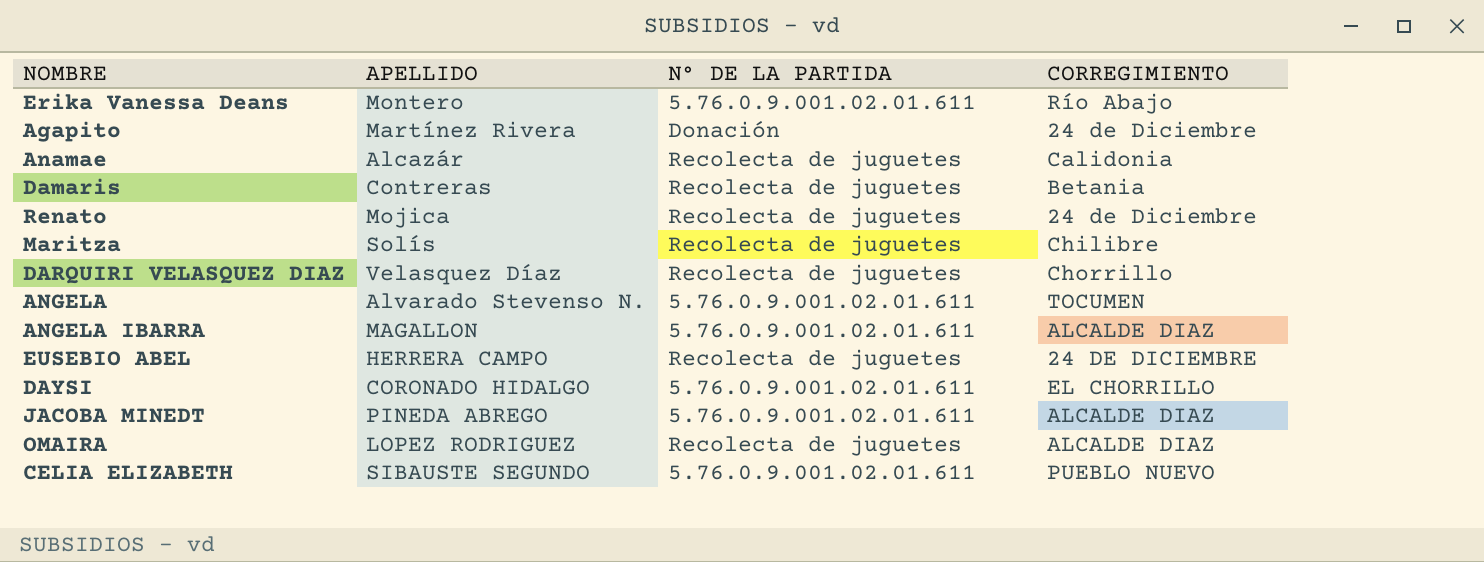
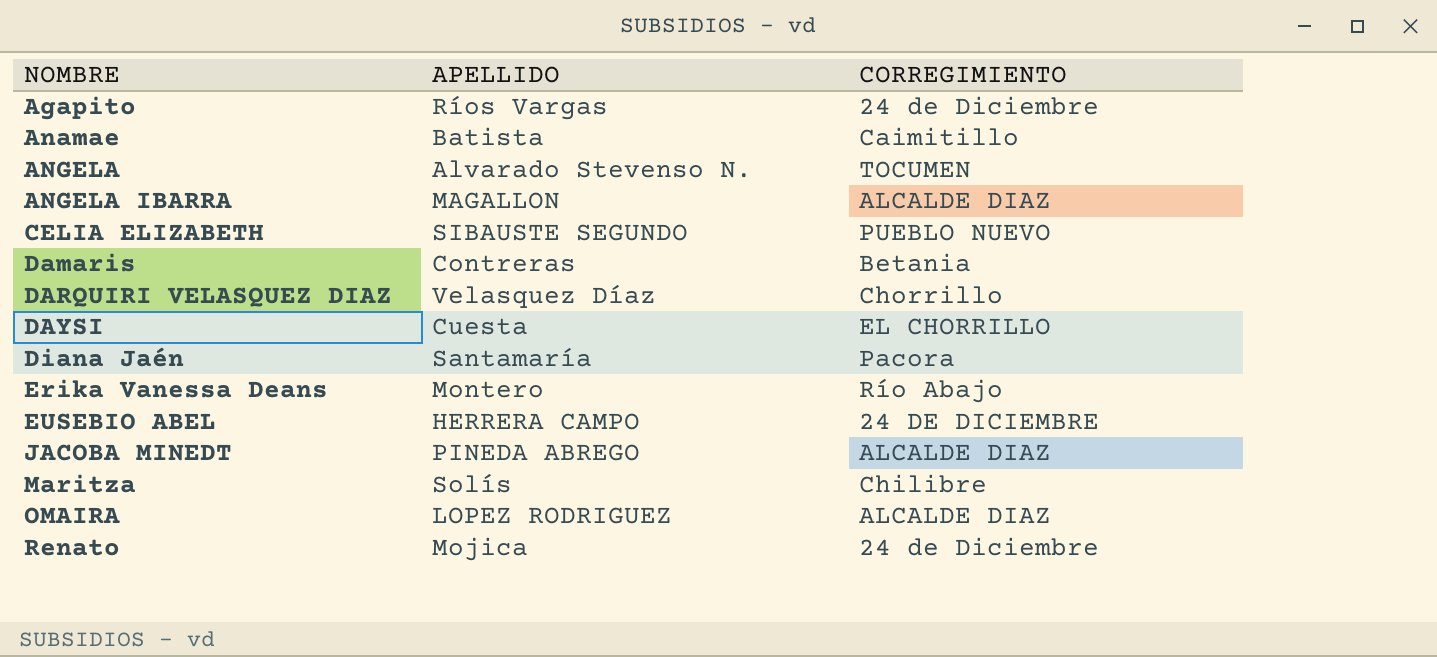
row order: none -> NOMBRE ascending
column N° DE LA PARTIDA | position: 3 -> none
Agapito | APELLIDO: Martínez Rivera -> Ríos Vargas
Anamae | APELLIDO: Alcazár -> Batista
Anamae | CORREGIMIENTO: Calidonia -> Caimitillo
DAYSI | APELLIDO: CORONADO HIDALGO -> Cuesta
row Diana Jaén: none -> Santamaría | Pacora

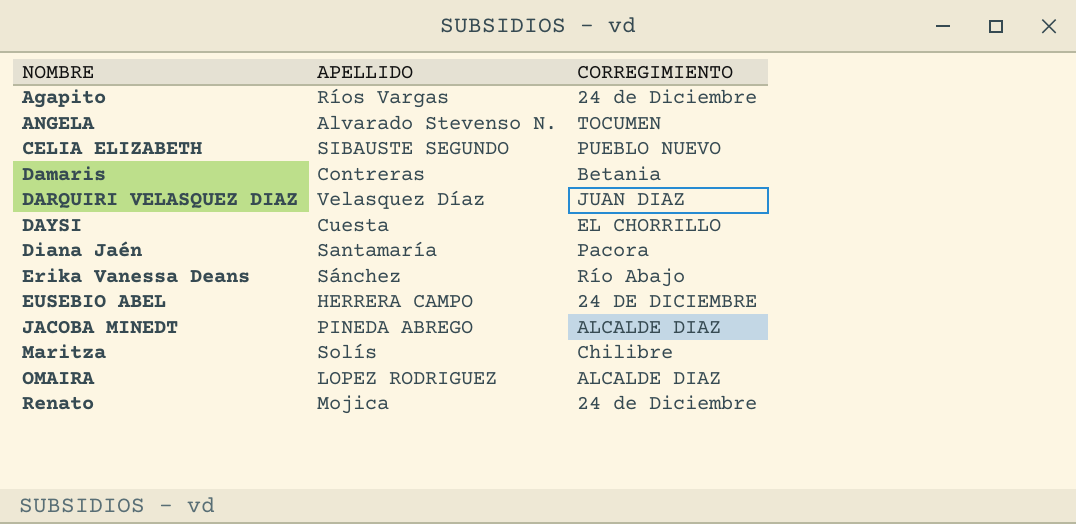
row Anamae: Batista | Caimitillo -> none
row ANGELA IBARRA: MAGALLON | ALCALDE DIAZ -> none
DARQUIRI VELASQUEZ DIAZ | CORREGIMIENTO: Chorrillo -> JUAN DIAZ
Erika Vanessa Deans | APELLIDO: Montero -> Sánchez

